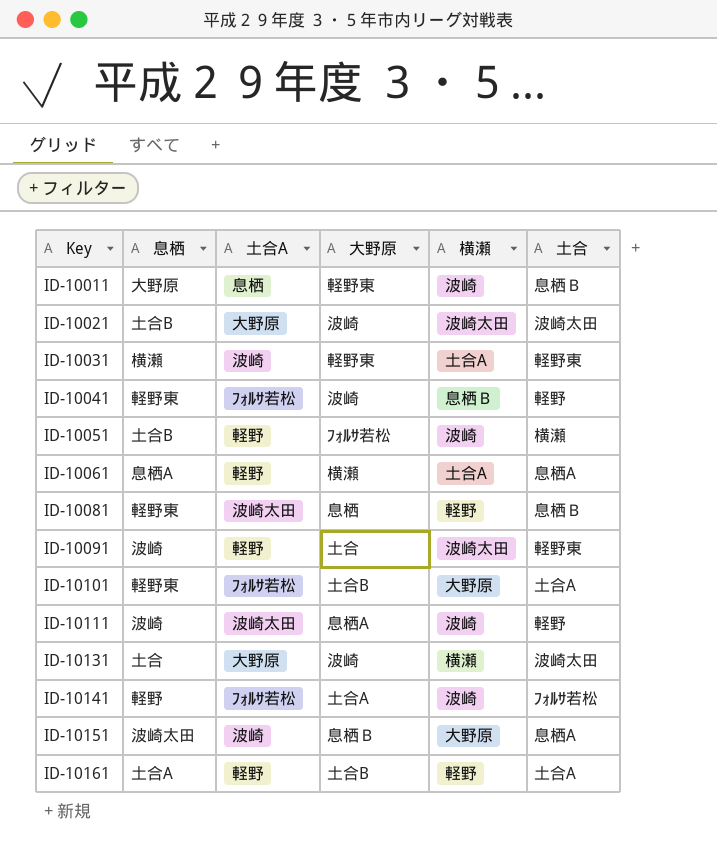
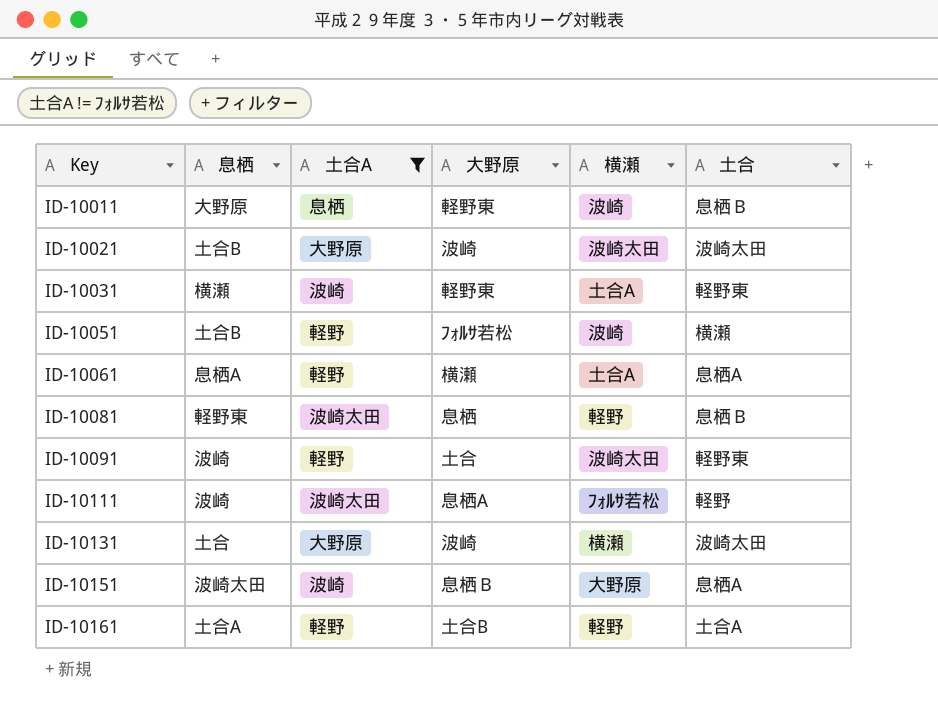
filter: none -> 土合A != ﾌｫﾙｻ若松
ID-10111 | 横瀬: 波崎 -> ﾌｫﾙｻ若松

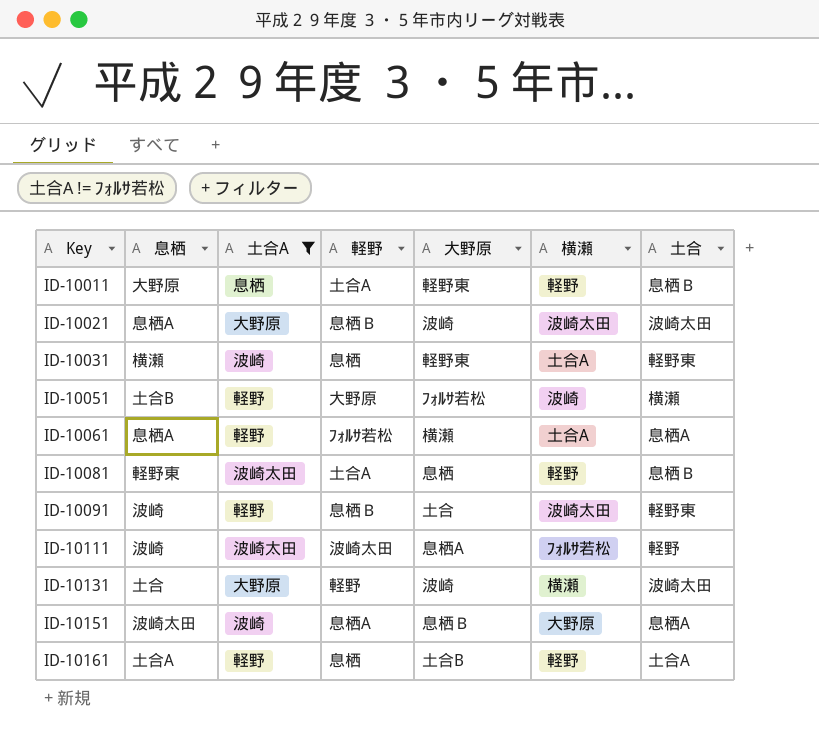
column 軽野 | position: none -> 4
ID-10011 | 横瀬: 波崎 -> 軽野
ID-10021 | 息栖: 土合B -> 息栖A

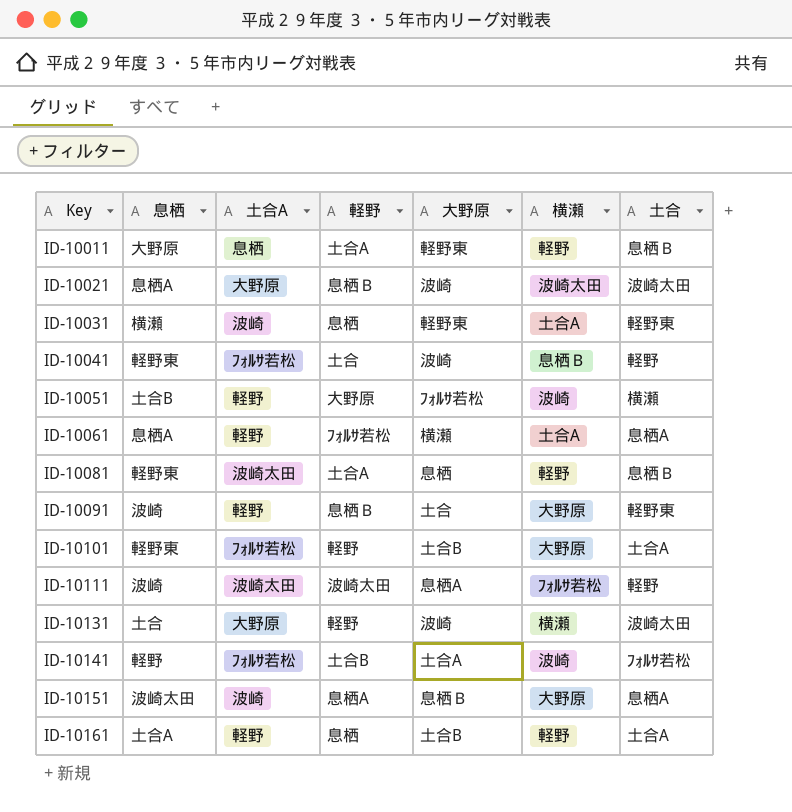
filter: 土合A != ﾌｫﾙｻ若松 -> none
ID-10091 | 横瀬: 波崎太田 -> 大野原

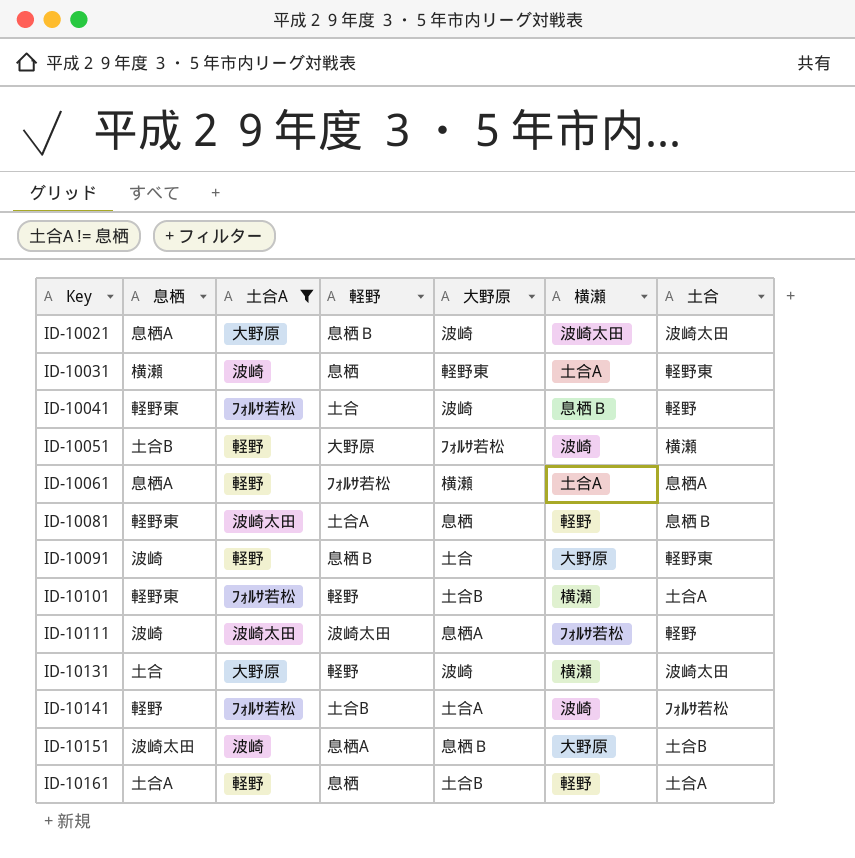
filter: none -> 土合A != 息栖
ID-10101 | 横瀬: 大野原 -> 横瀬
ID-10151 | 土合: 息栖A -> 土合B

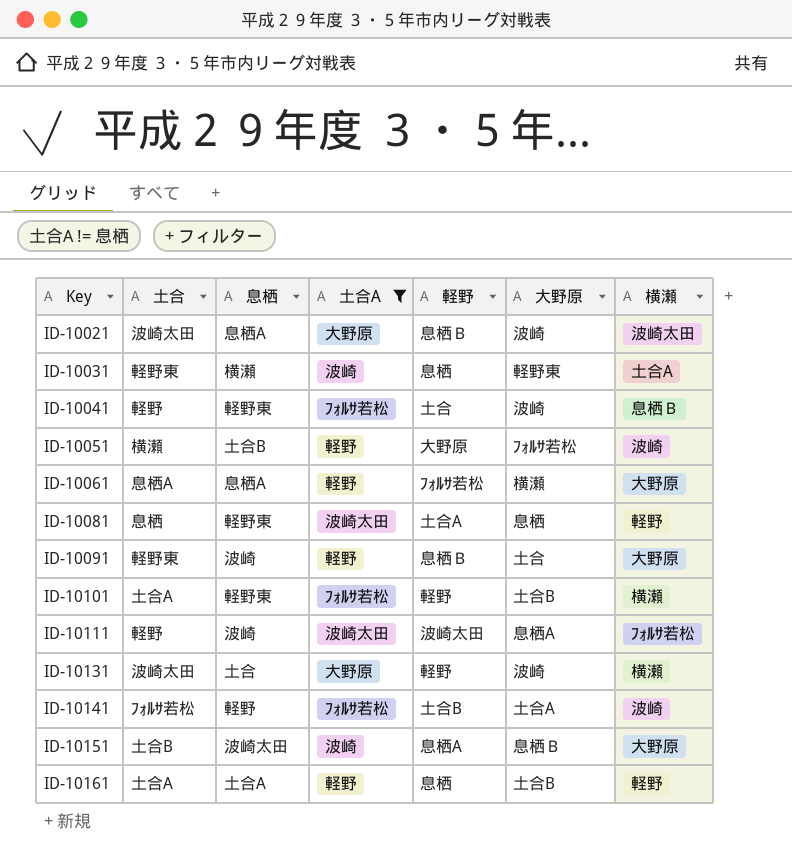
column 土合 | position: 7 -> 2
ID-10061 | 横瀬: 土合A -> 大野原
ID-10081 | 土合: 息栖Ｂ -> 息栖

